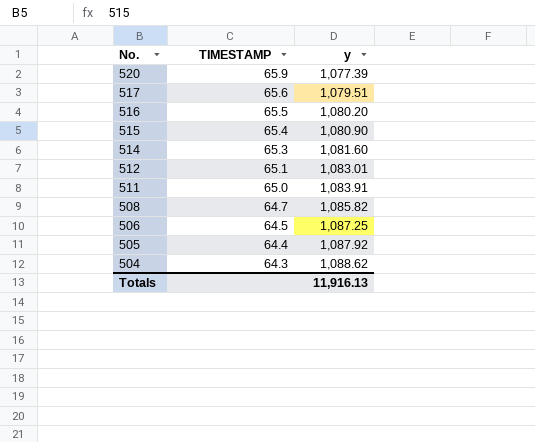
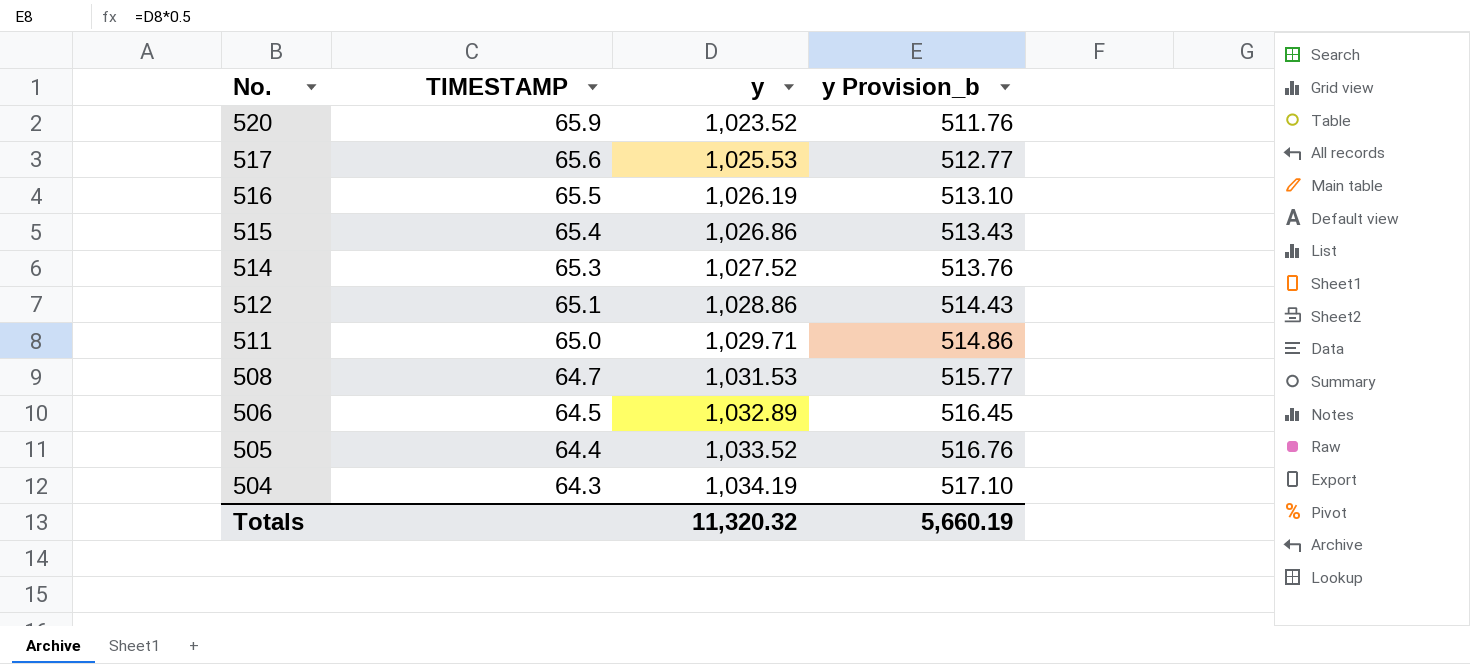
column y Provision_b | formula: none -> [y] * 0.5
520 | y: 1,077.39 -> 1,023.52
517 | y: 1,079.51 -> 1,025.53
516 | y: 1,080.20 -> 1,026.19
515 | y: 1,080.90 -> 1,026.86
514 | y: 1,081.60 -> 1,027.52
512 | y: 1,083.01 -> 1,028.86
511 | y: 1,083.91 -> 1,029.71
508 | y: 1,085.82 -> 1,031.53
506 | y: 1,087.25 -> 1,032.89
505 | y: 1,087.92 -> 1,033.52
504 | y: 1,088.62 -> 1,034.19
Totals | y: 11,916.13 -> 11,320.32

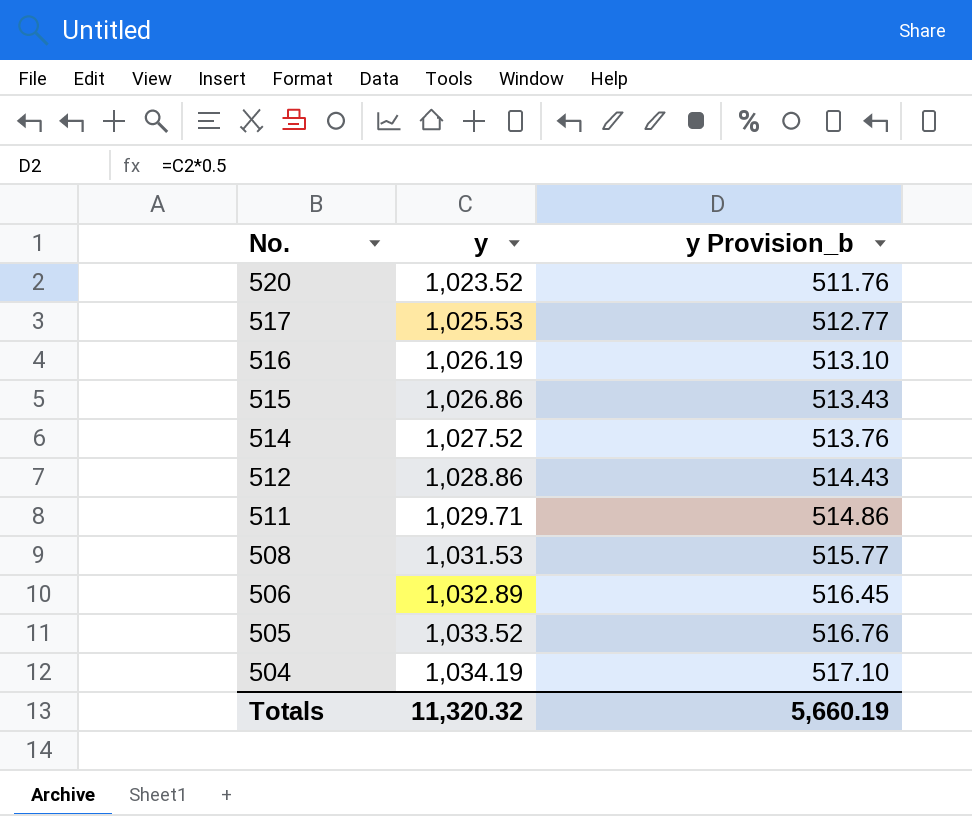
column TIMESTAMP | position: 2 -> none

